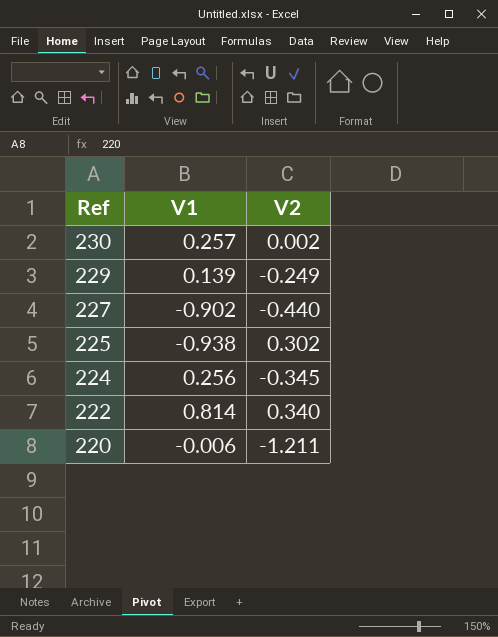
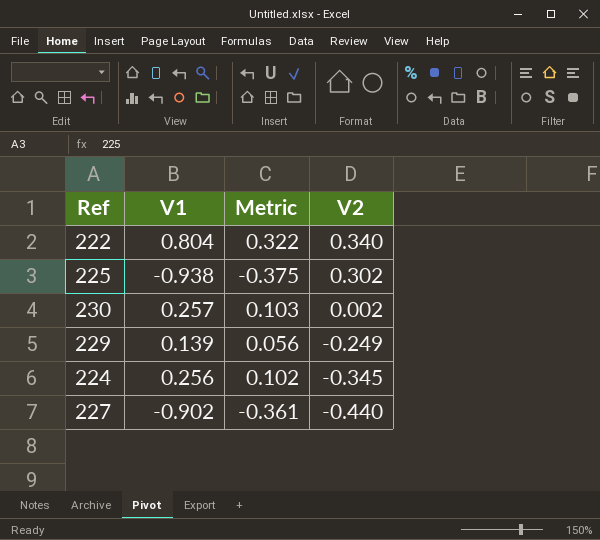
row order: Ref descending -> V2 descending
column Metric | formula: none -> [V1] * 0.4
row 220: -0.006 | -1.211 -> none
222 | V1: 0.814 -> 0.804

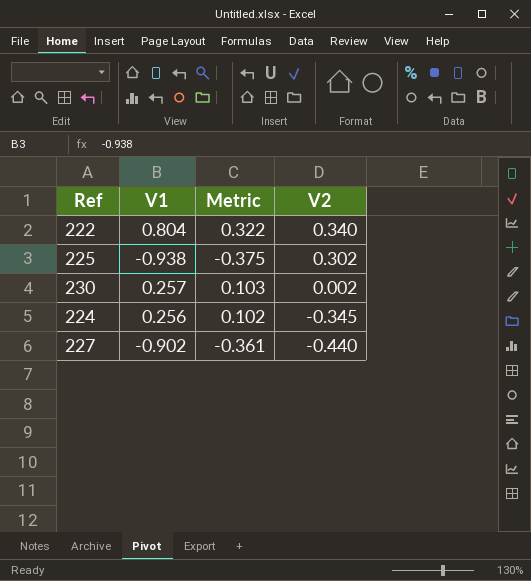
row 229: 0.139 | 0.056 | -0.249 -> none

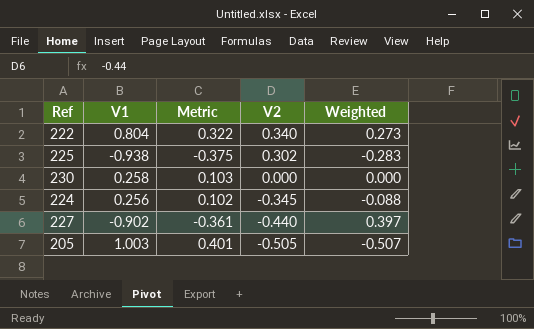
column Weighted | formula: none -> [V1] * [V2]
230 | V1: 0.257 -> 0.258
230 | V2: 0.002 -> 0.000
row 205: none -> 1.003 | 0.401 | -0.505 | -0.507

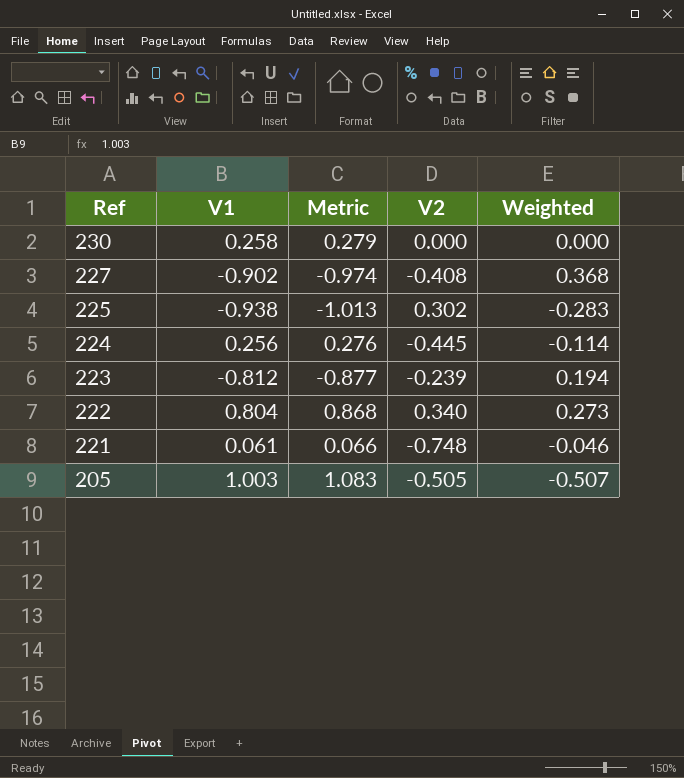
row order: V2 descending -> Ref descending
column Metric | formula: [V1] * 0.4 -> [V1] * 1.08
227 | V2: -0.440 -> -0.408
227 | Weighted: 0.397 -> 0.368
224 | V2: -0.345 -> -0.445
224 | Weighted: -0.088 -> -0.114
row 223: none -> -0.812 | -0.877 | -0.239 | 0.194
row 221: none -> 0.061 | 0.066 | -0.748 | -0.046

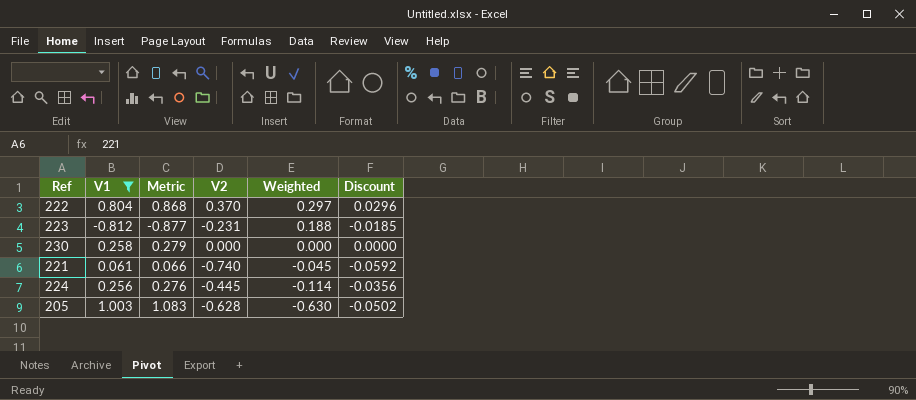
filter: none -> V1 >= -0.812
row order: Ref descending -> Weighted descending
column Discount | formula: none -> [V2] * 0.08
222 | V2: 0.340 -> 0.370
222 | Weighted: 0.273 -> 0.297
223 | V2: -0.239 -> -0.231
223 | Weighted: 0.194 -> 0.188
221 | V2: -0.748 -> -0.740
221 | Weighted: -0.046 -> -0.045
205 | V2: -0.505 -> -0.628
205 | Weighted: -0.507 -> -0.630

